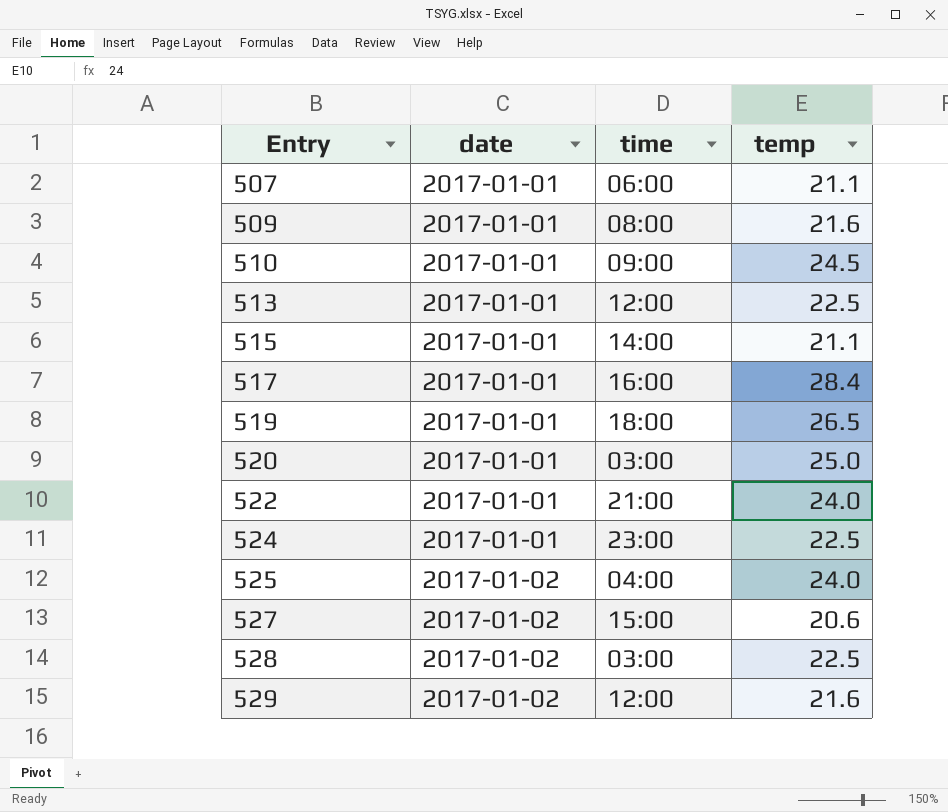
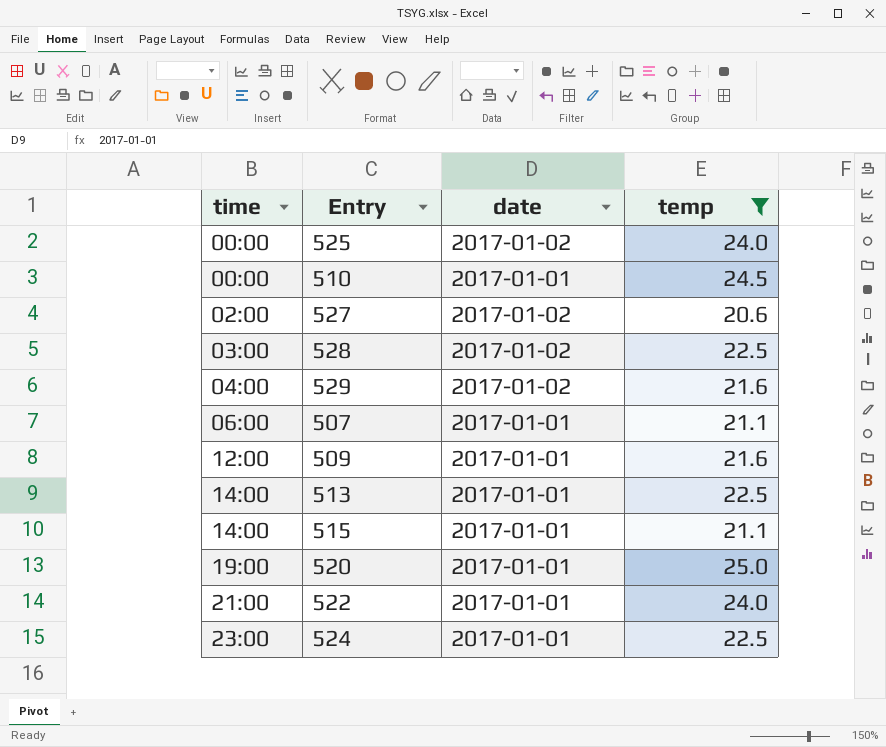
filter: none -> temp <= 25.0
row order: Entry ascending -> time ascending
column time | position: 3 -> 1
525 | time: 04:00 -> 00:00
510 | time: 09:00 -> 00:00
527 | time: 15:00 -> 02:00
529 | time: 12:00 -> 04:00
509 | time: 08:00 -> 12:00
513 | time: 12:00 -> 14:00
520 | time: 03:00 -> 19:00

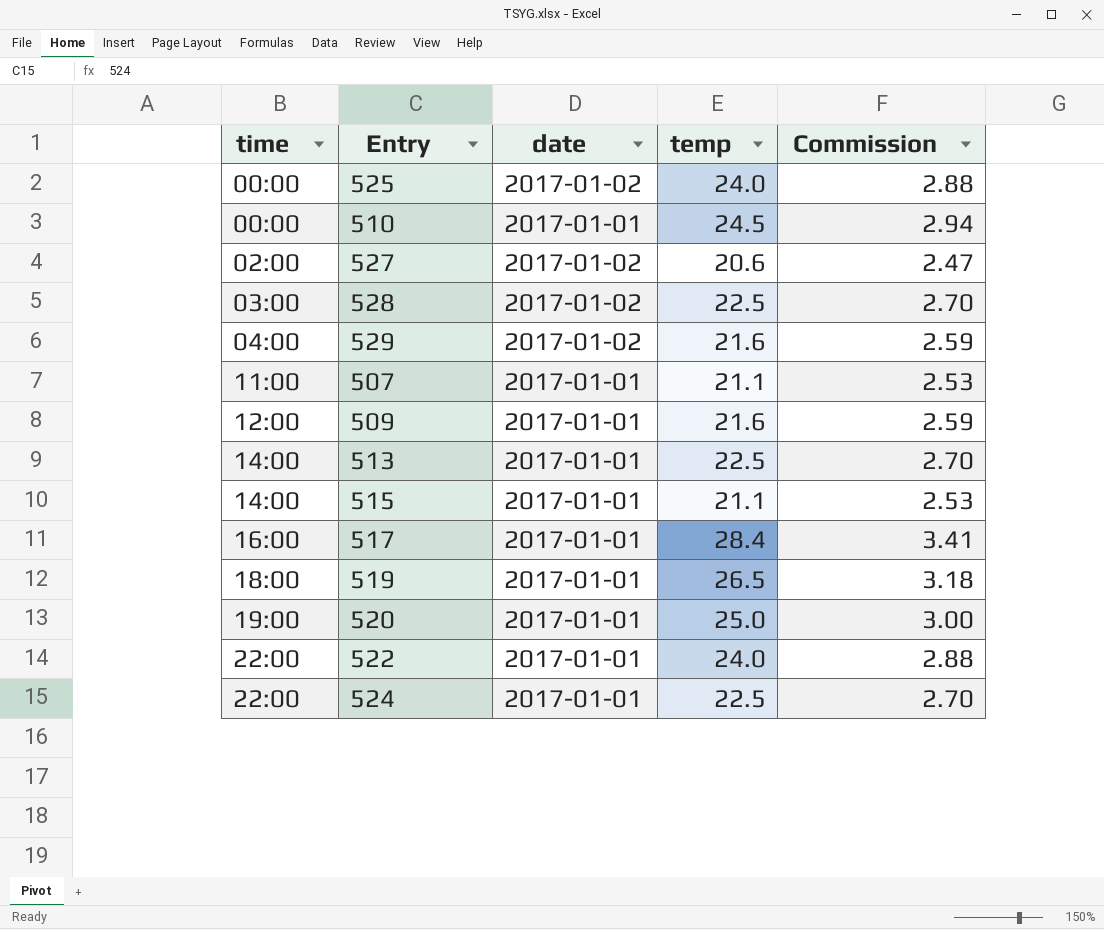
filter: temp <= 25.0 -> none
column Commission | formula: none -> [temp] * 0.12
507 | time: 06:00 -> 11:00
522 | time: 21:00 -> 22:00
524 | time: 23:00 -> 22:00

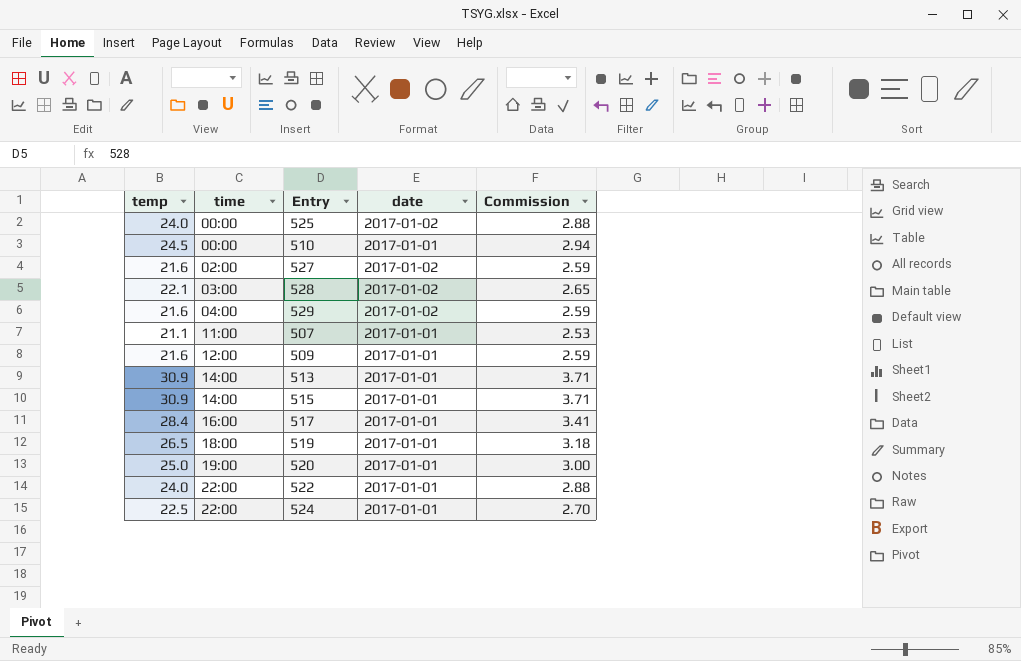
column temp | position: 4 -> 1
527 | temp: 20.6 -> 21.6
527 | Commission: 2.47 -> 2.59
528 | temp: 22.5 -> 22.1
528 | Commission: 2.70 -> 2.65
513 | temp: 22.5 -> 30.9
513 | Commission: 2.70 -> 3.71
515 | temp: 21.1 -> 30.9
515 | Commission: 2.53 -> 3.71

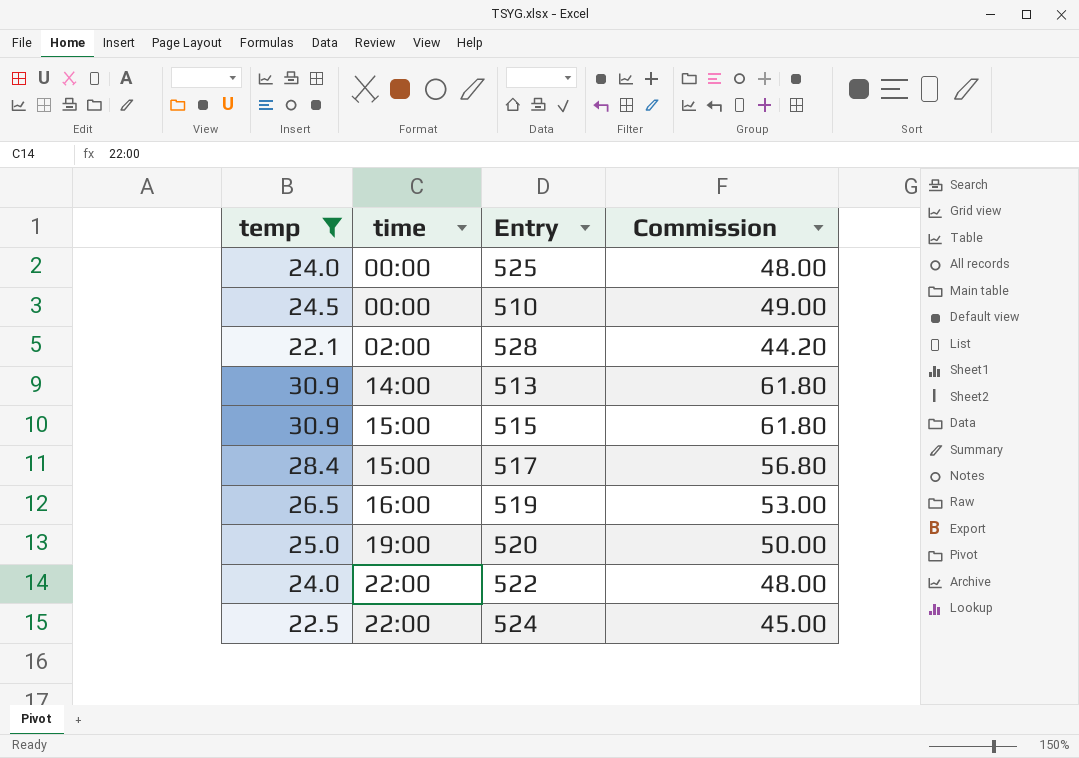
filter: none -> temp >= 22.1
column date | position: 4 -> none
column Commission | formula: [temp] * 0.12 -> [temp] * 2
528 | time: 03:00 -> 02:00
515 | time: 14:00 -> 15:00
517 | time: 16:00 -> 15:00
519 | time: 18:00 -> 16:00

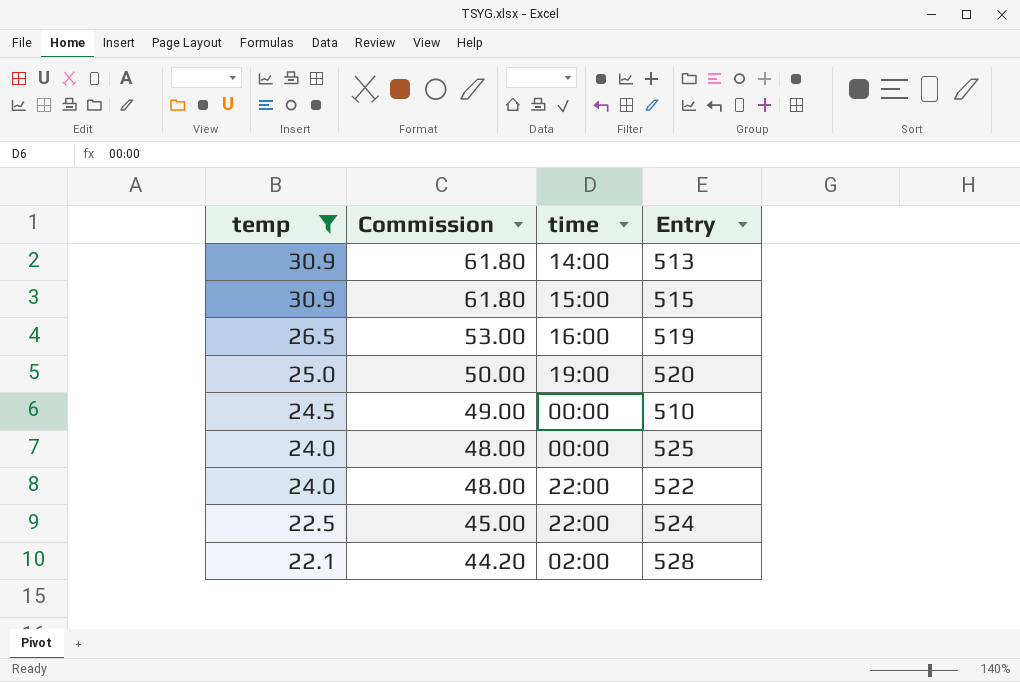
row order: time ascending -> temp descending
column Commission | position: 4 -> 2
row 517: 28.4 | 15:00 | 56.80 -> none

